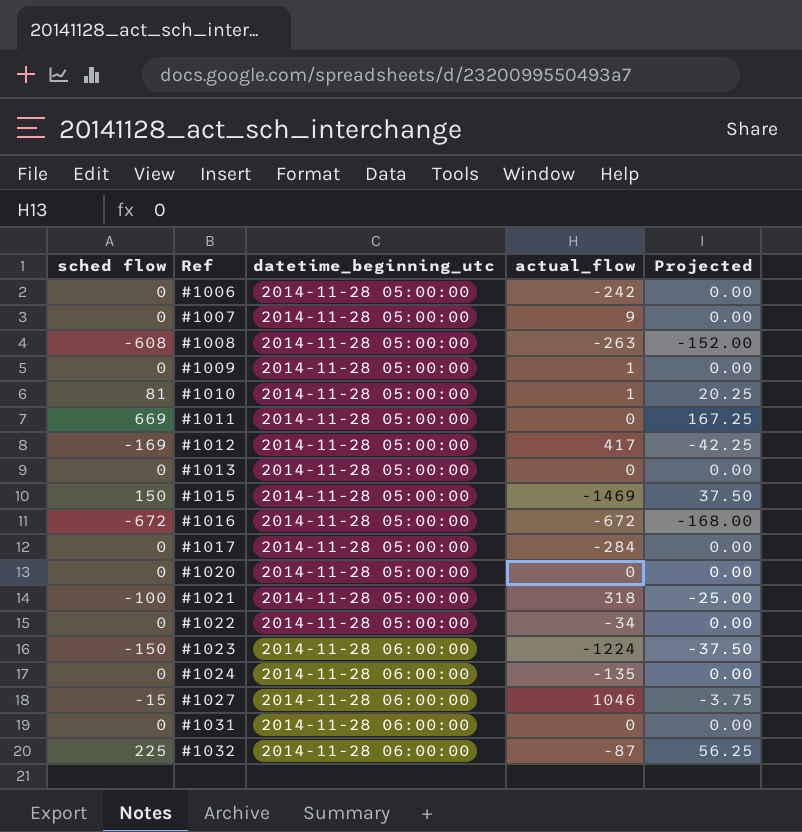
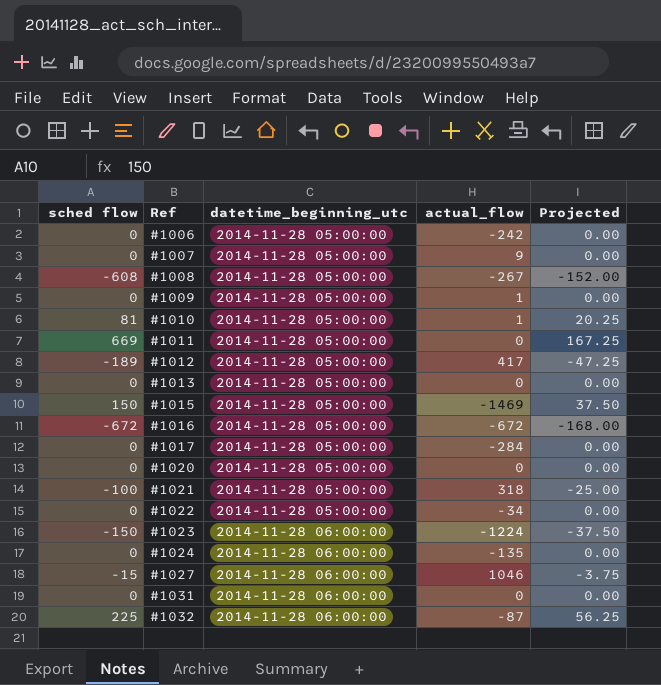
#1008 | actual_flow: -263 -> -267
#1012 | sched flow: -169 -> -189
#1012 | Projected: -42.25 -> -47.25

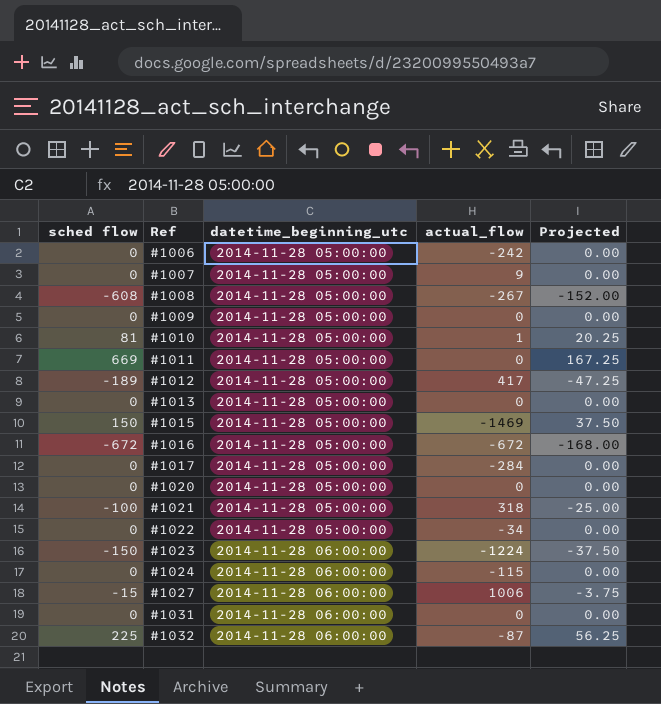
#1009 | actual_flow: 1 -> 0
#1024 | actual_flow: -135 -> -115
#1027 | actual_flow: 1046 -> 1006

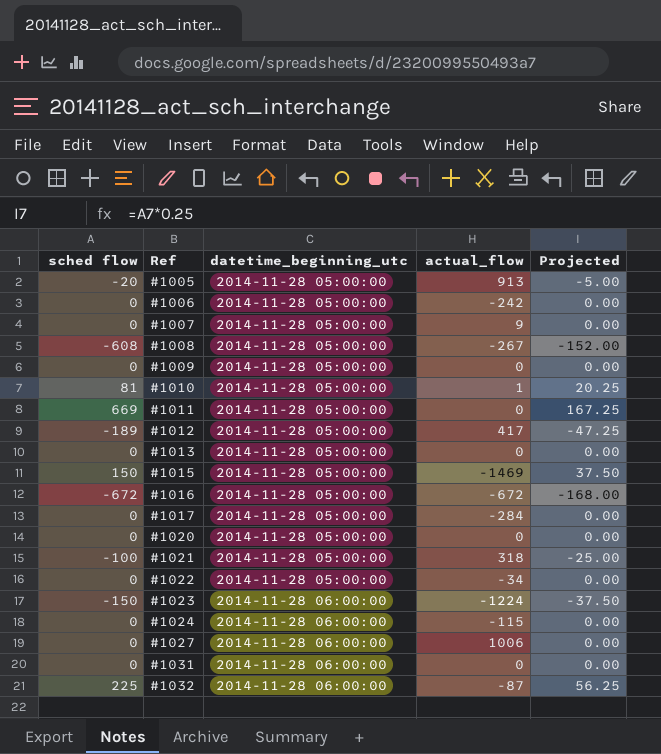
row #1005: none -> -20 | 2014-11-28 05:00:00 | 913 | -5.00
#1027 | sched flow: -15 -> 0
#1027 | Projected: -3.75 -> 0.00

